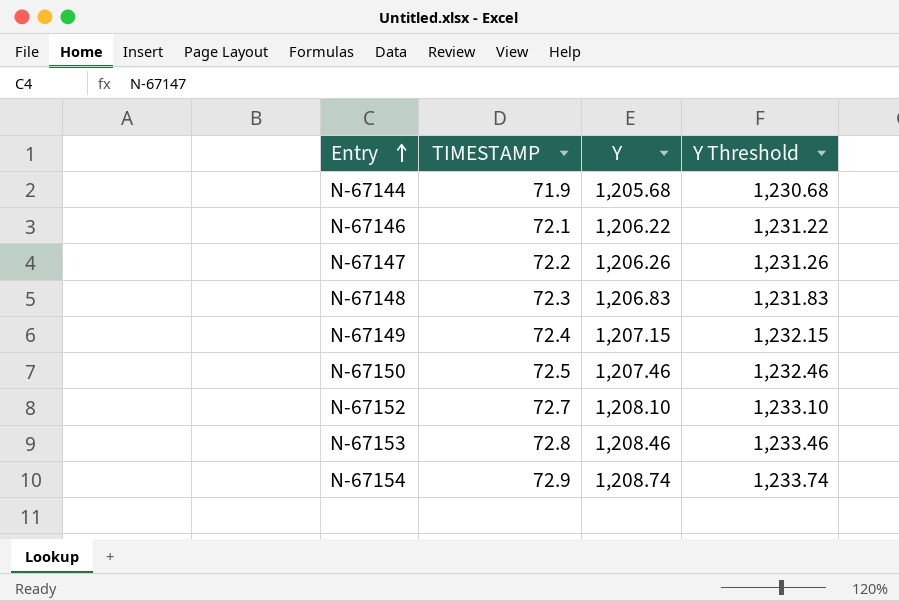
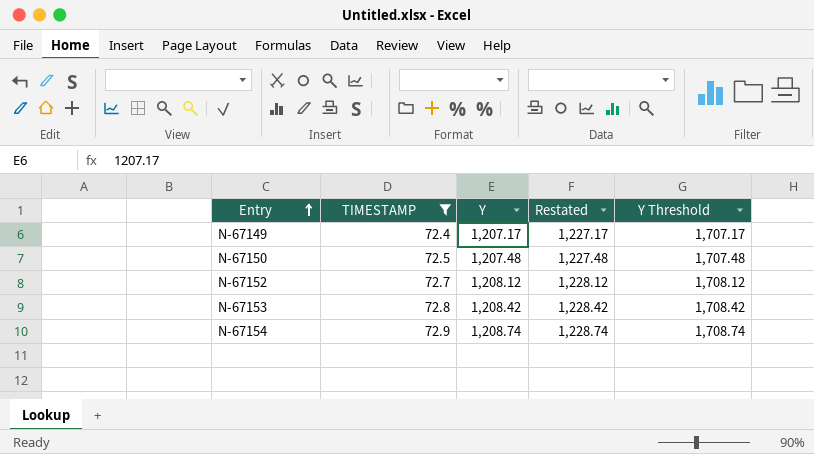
filter: none -> TIMESTAMP >= 72.4
column Restated | formula: none -> [Y] + 20
column Y Threshold | formula: [Y] + 25 -> [Y] + 500
N-67149 | Y: 1,207.15 -> 1,207.17
N-67150 | Y: 1,207.46 -> 1,207.48
N-67152 | Y: 1,208.10 -> 1,208.12
N-67153 | Y: 1,208.46 -> 1,208.42

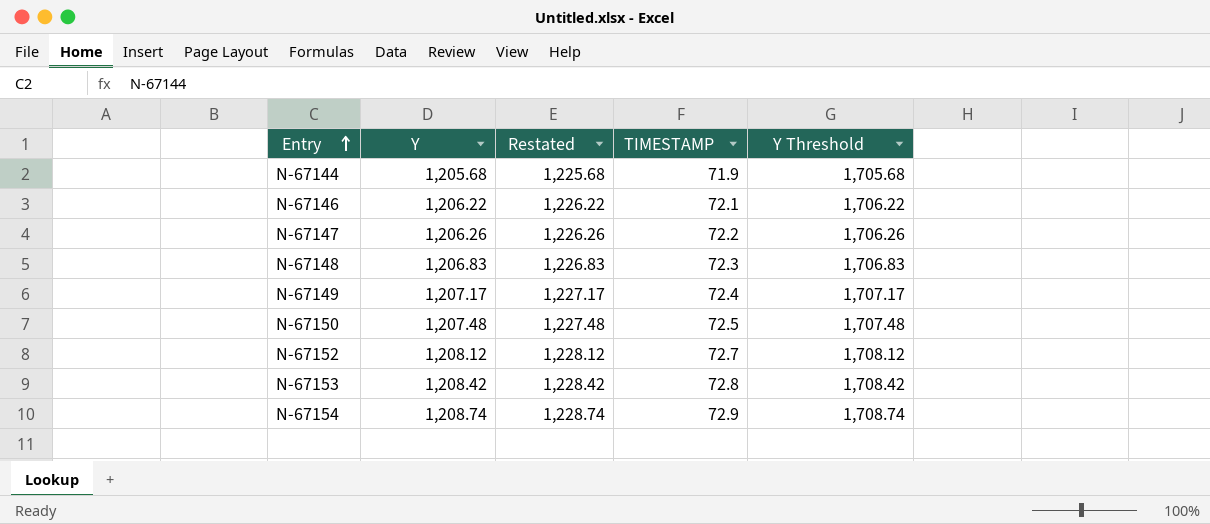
filter: TIMESTAMP >= 72.4 -> none
column TIMESTAMP | position: 2 -> 4

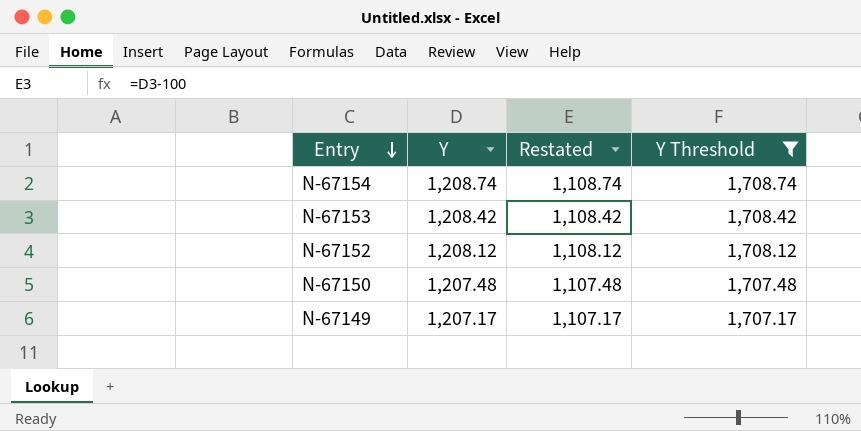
filter: none -> Y Threshold >= 1,707.17
row order: Entry ascending -> Entry descending
column TIMESTAMP | position: 4 -> none
column Restated | formula: [Y] + 20 -> [Y] - 100

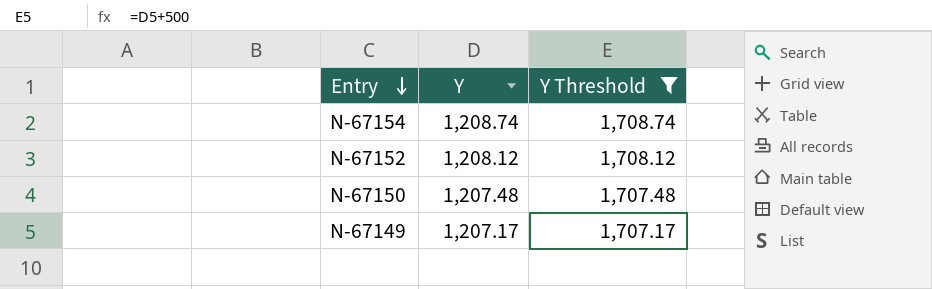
column Restated | formula: [Y] - 100 -> none
row N-67153: 1,208.42 | 1,108.42 | 1,708.42 -> none

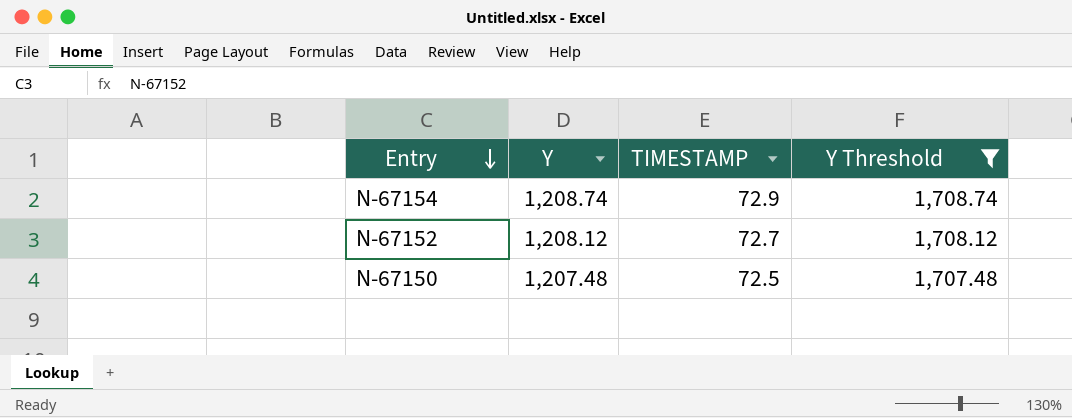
column TIMESTAMP | position: none -> 3
row N-67149: 1,207.17 | 1,707.17 -> none

